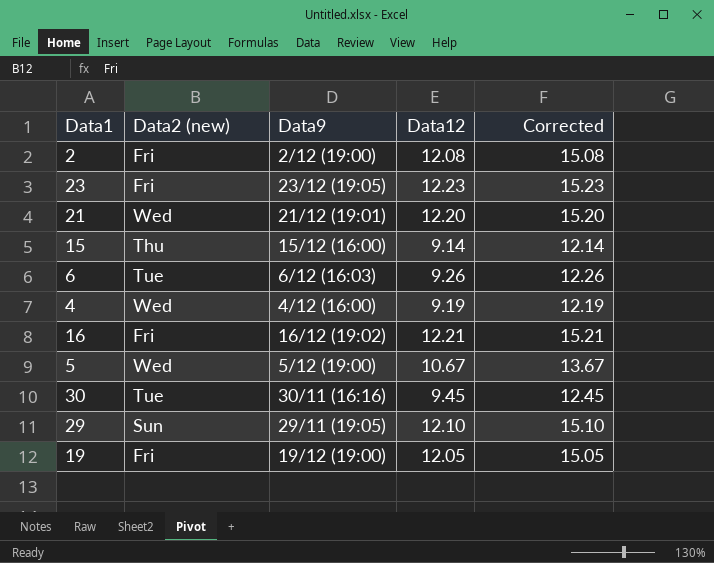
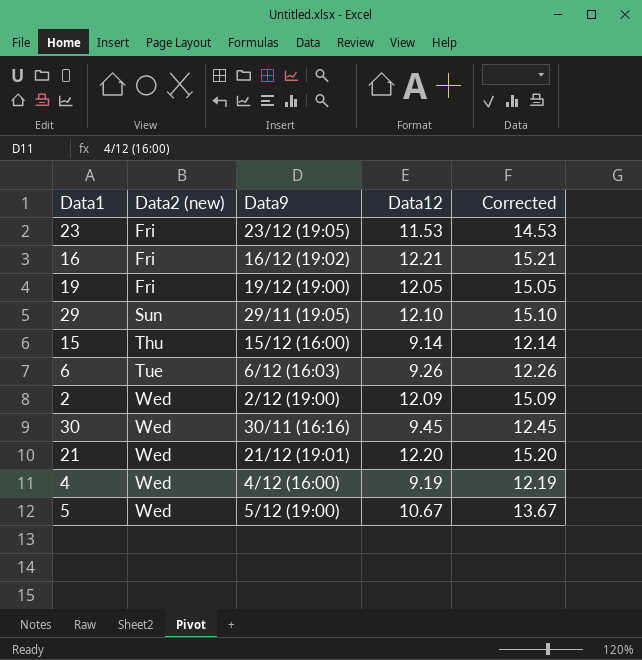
row order: none -> Data2 (new) ascending
23 | Data12: 12.23 -> 11.53
23 | Corrected: 15.23 -> 14.53
2 | Data2 (new): Fri -> Wed
2 | Data12: 12.08 -> 12.09
2 | Corrected: 15.08 -> 15.09
30 | Data2 (new): Tue -> Wed

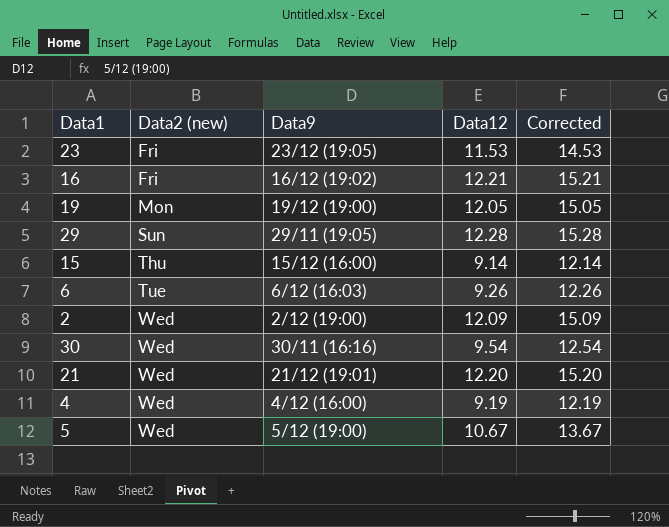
19 | Data2 (new): Fri -> Mon
29 | Data12: 12.10 -> 12.28
29 | Corrected: 15.10 -> 15.28
30 | Data12: 9.45 -> 9.54
30 | Corrected: 12.45 -> 12.54

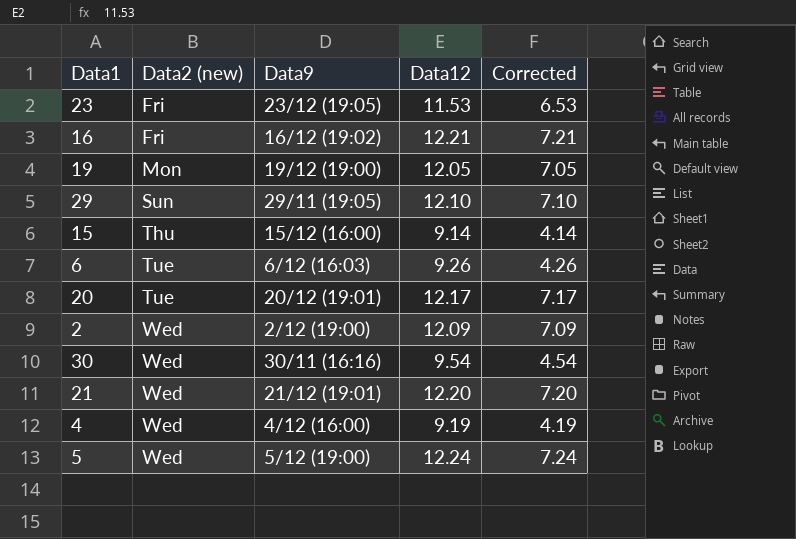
column Corrected | formula: [Data12] + 3 -> [Data12] - 5
29 | Data12: 12.28 -> 12.10
row 20: none -> Tue | 20/12 (19:01) | 12.17 | 7.17
5 | Data12: 10.67 -> 12.24

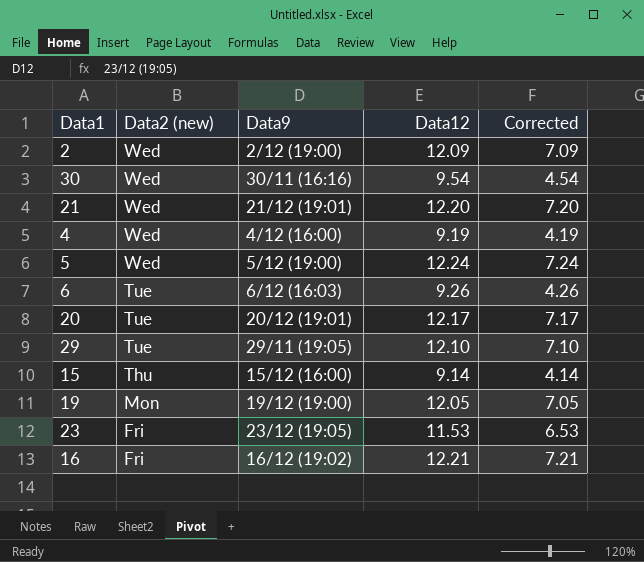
row order: Data2 (new) ascending -> Data2 (new) descending
29 | Data2 (new): Sun -> Tue

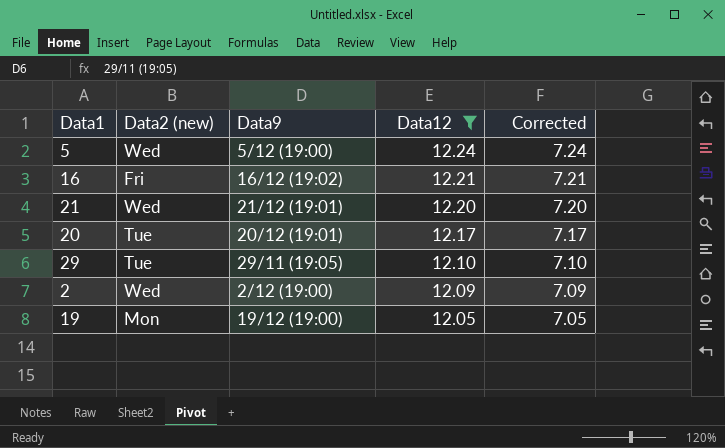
filter: none -> Data12 >= 12.05
row order: Data2 (new) descending -> Data12 descending

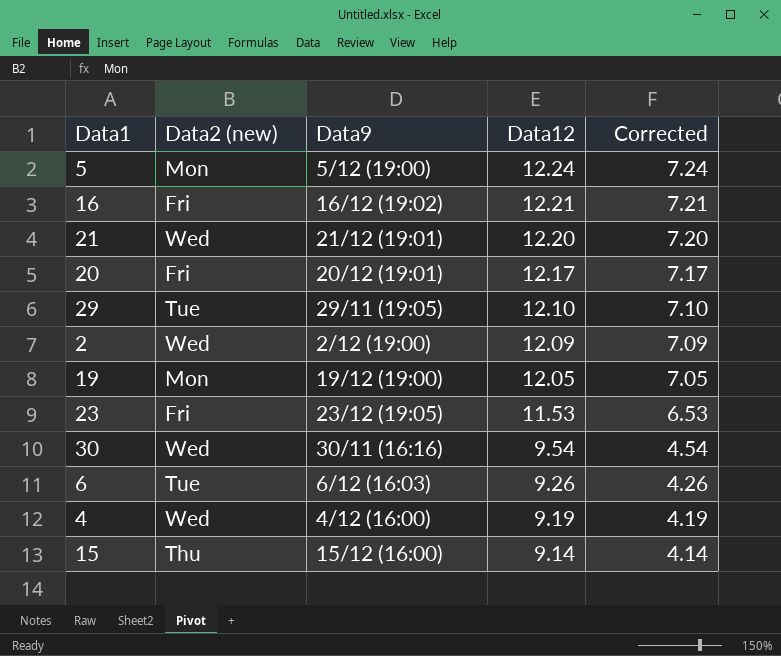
filter: Data12 >= 12.05 -> none
5 | Data2 (new): Wed -> Mon
20 | Data2 (new): Tue -> Fri

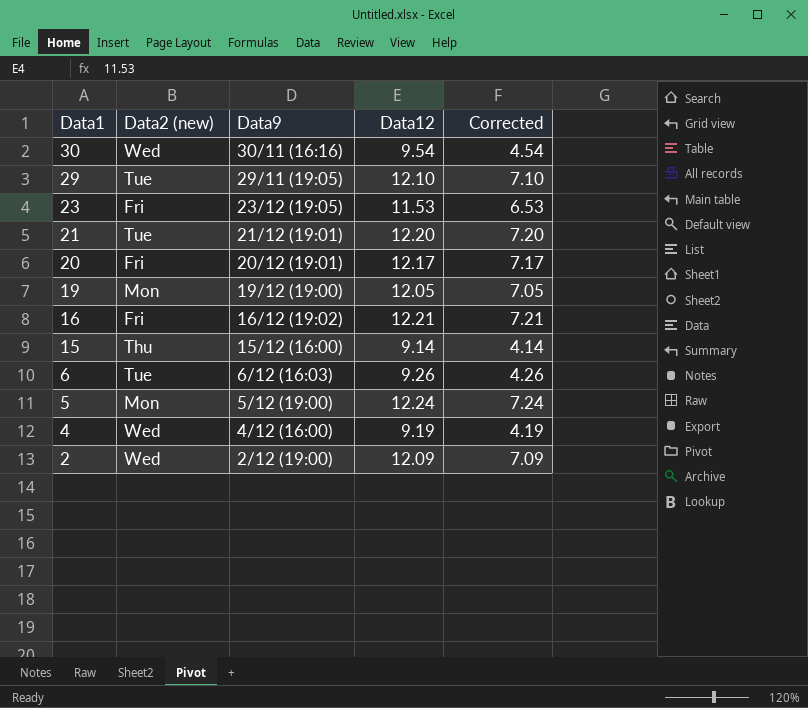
row order: Data12 descending -> Data1 descending
21 | Data2 (new): Wed -> Tue

